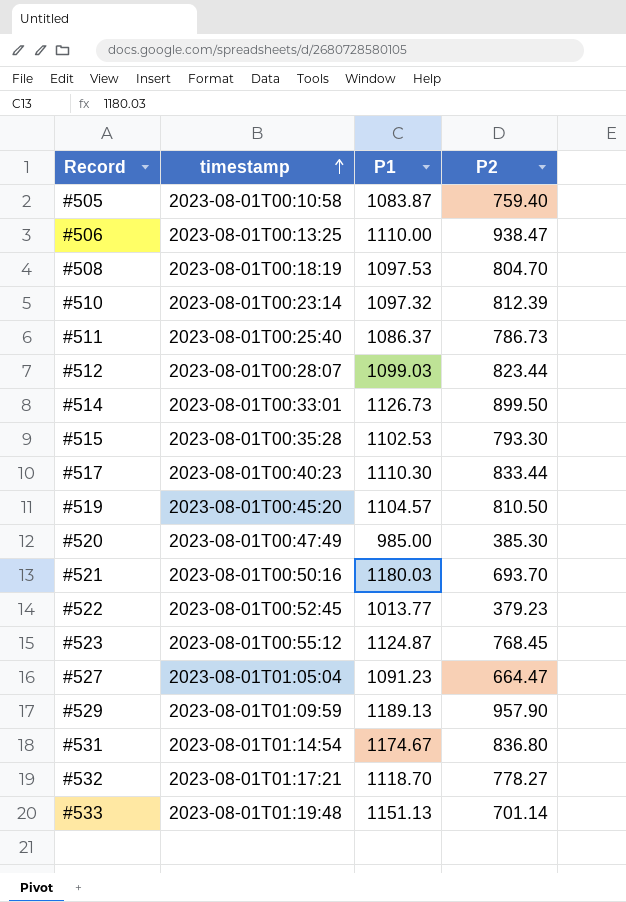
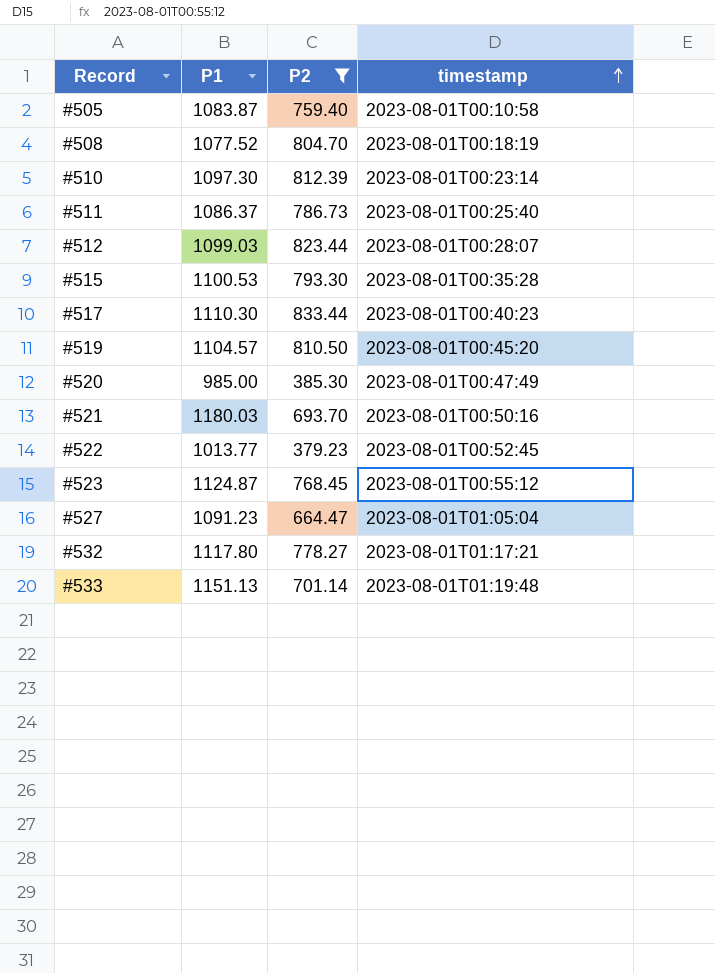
filter: none -> P2 <= 833.44
column timestamp | position: 2 -> 4
#508 | P1: 1097.53 -> 1077.52
#510 | P1: 1097.32 -> 1097.30
#515 | P1: 1102.53 -> 1100.53
#532 | P1: 1118.70 -> 1117.80

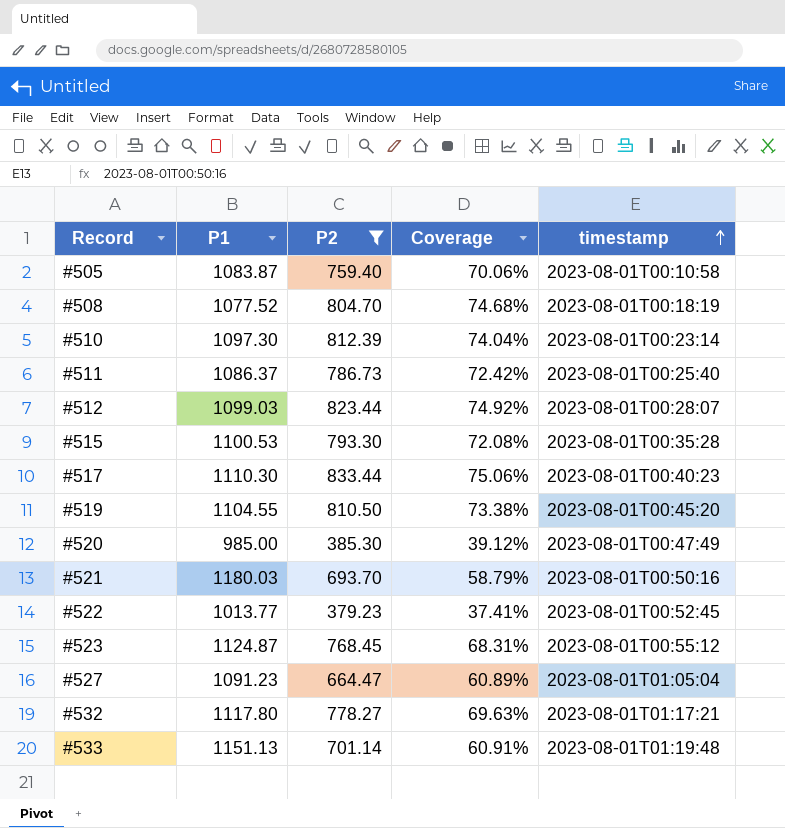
column Coverage | formula: none -> [P2] / [P1]
#519 | P1: 1104.57 -> 1104.55

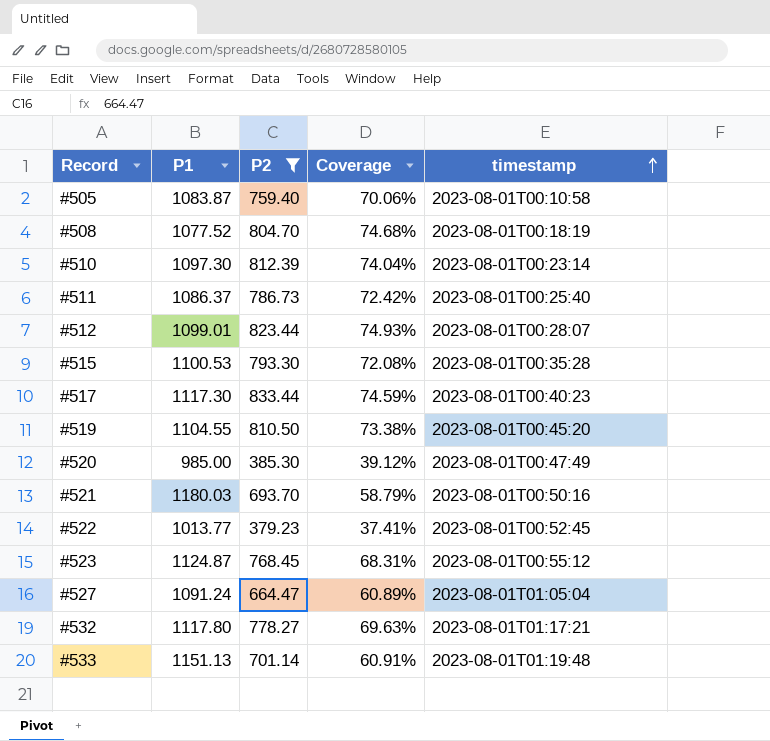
#512 | P1: 1099.03 -> 1099.01
#512 | Coverage: 74.92% -> 74.93%
#517 | P1: 1110.30 -> 1117.30
#517 | Coverage: 75.06% -> 74.59%
#527 | P1: 1091.23 -> 1091.24

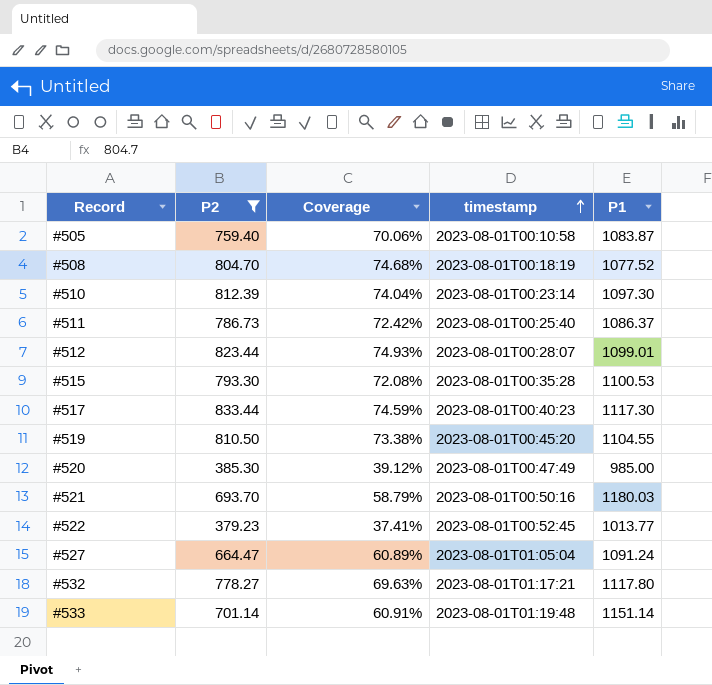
column P1 | position: 2 -> 5
row #523: 1124.87 | 768.45 | 68.31% | 2023-08-01T00:55:12 -> none
#533 | P1: 1151.13 -> 1151.14

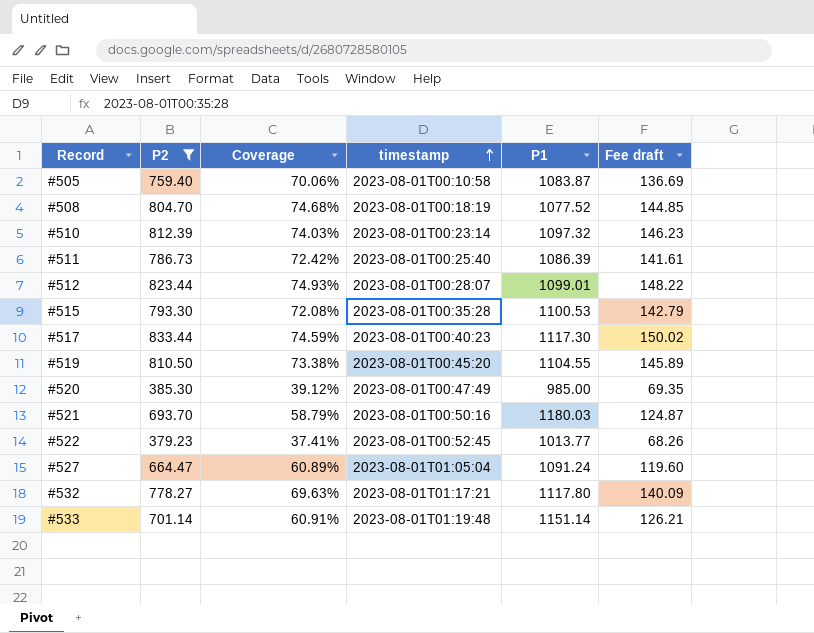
column Fee draft | formula: none -> [P2] * 0.18
#510 | Coverage: 74.04% -> 74.03%
#510 | P1: 1097.30 -> 1097.32
#511 | P1: 1086.37 -> 1086.39

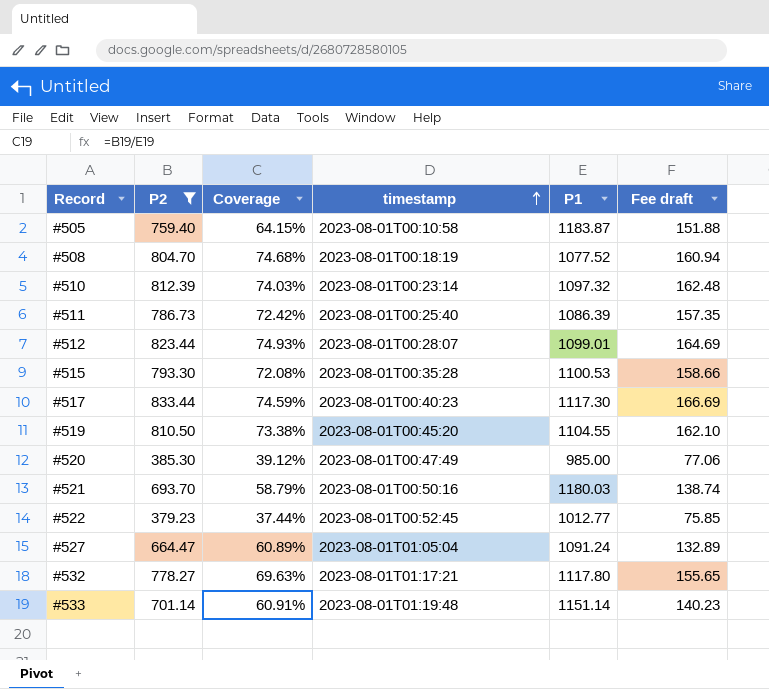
column Fee draft | formula: [P2] * 0.18 -> [P2] * 0.2
#505 | Coverage: 70.06% -> 64.15%
#505 | P1: 1083.87 -> 1183.87
#522 | Coverage: 37.41% -> 37.44%
#522 | P1: 1013.77 -> 1012.77

